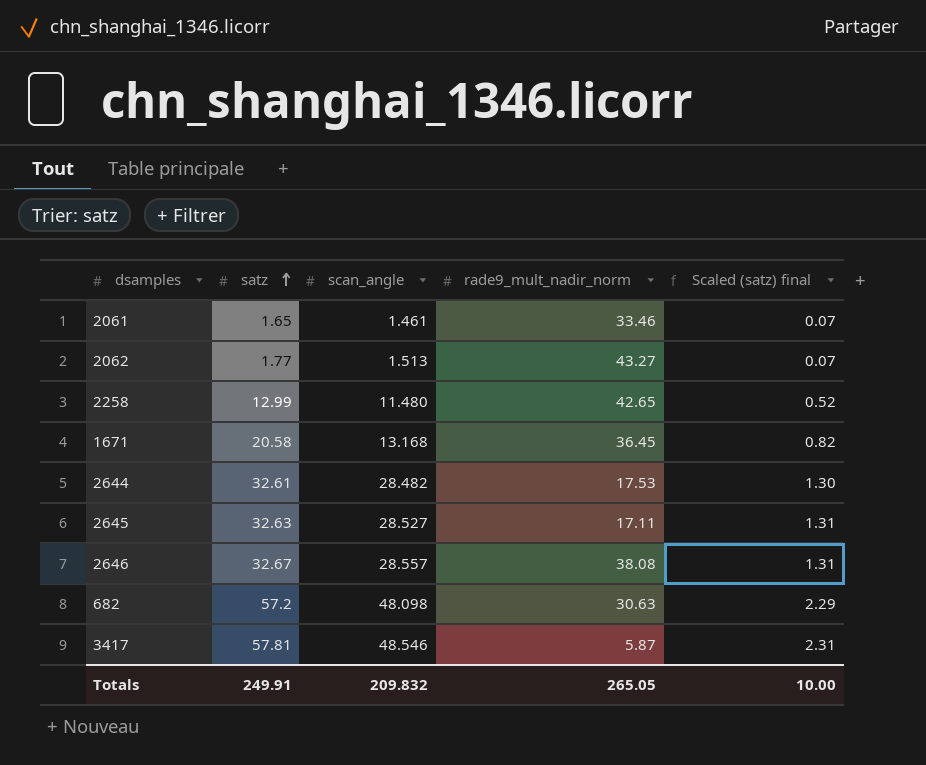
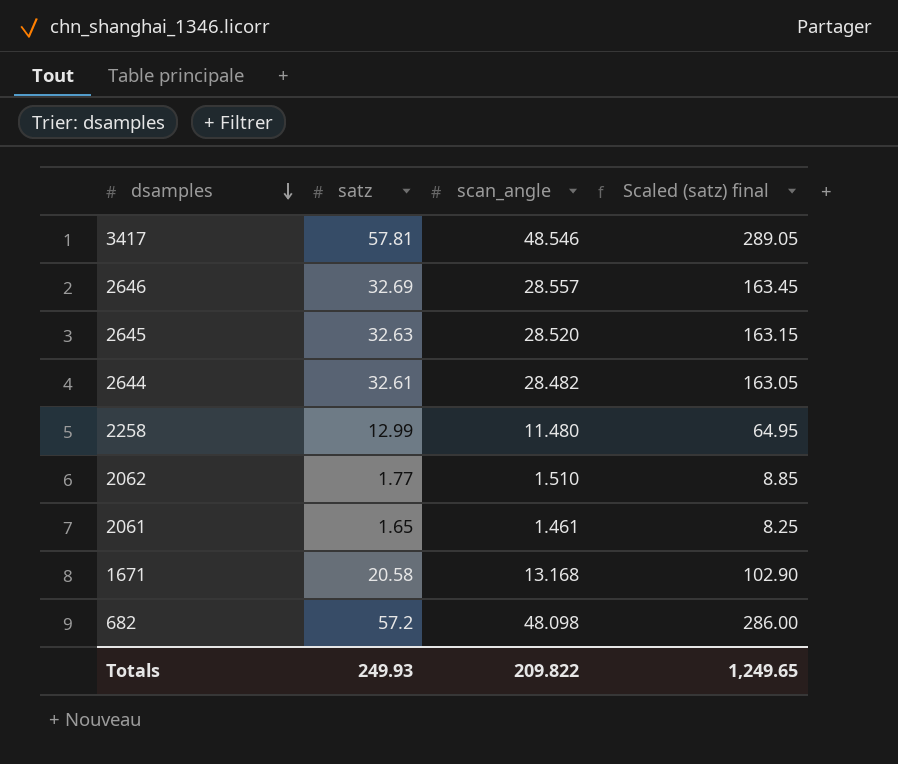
row order: satz ascending -> dsamples descending
column rade9_mult_nadir_norm | position: 4 -> none
column Scaled (satz) final | formula: [satz] * 0.04 -> [satz] * 5
2646 | satz: 32.67 -> 32.69
2645 | scan_angle: 28.527 -> 28.520
2062 | scan_angle: 1.513 -> 1.510
Totals | satz: 249.91 -> 249.93
Totals | scan_angle: 209.832 -> 209.822
Totals | Scaled (satz) final: 10.00 -> 1,249.65

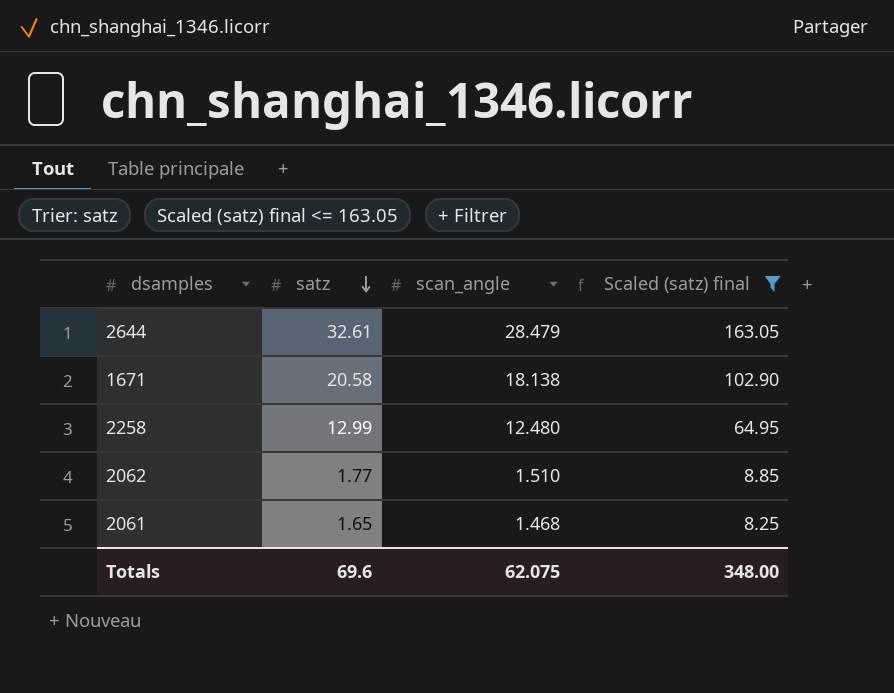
filter: none -> Scaled (satz) final <= 163.05
row order: dsamples descending -> satz descending
2644 | scan_angle: 28.482 -> 28.479
1671 | scan_angle: 13.168 -> 18.138
2258 | scan_angle: 11.480 -> 12.480
2061 | scan_angle: 1.461 -> 1.468
Totals | satz: 249.93 -> 69.6
Totals | scan_angle: 209.822 -> 62.075
Totals | Scaled (satz) final: 1,249.65 -> 348.00

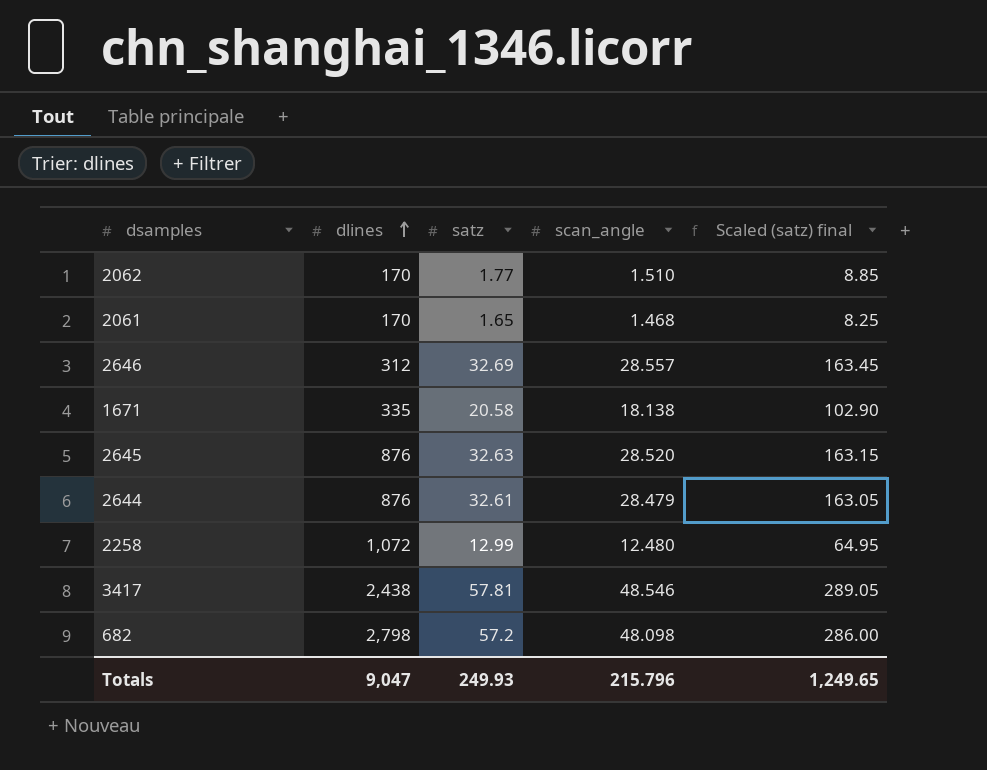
filter: Scaled (satz) final <= 163.05 -> none
row order: satz descending -> dlines ascending
column dlines | position: none -> 2
Totals | satz: 69.6 -> 249.93
Totals | scan_angle: 62.075 -> 215.796
Totals | Scaled (satz) final: 348.00 -> 1,249.65

